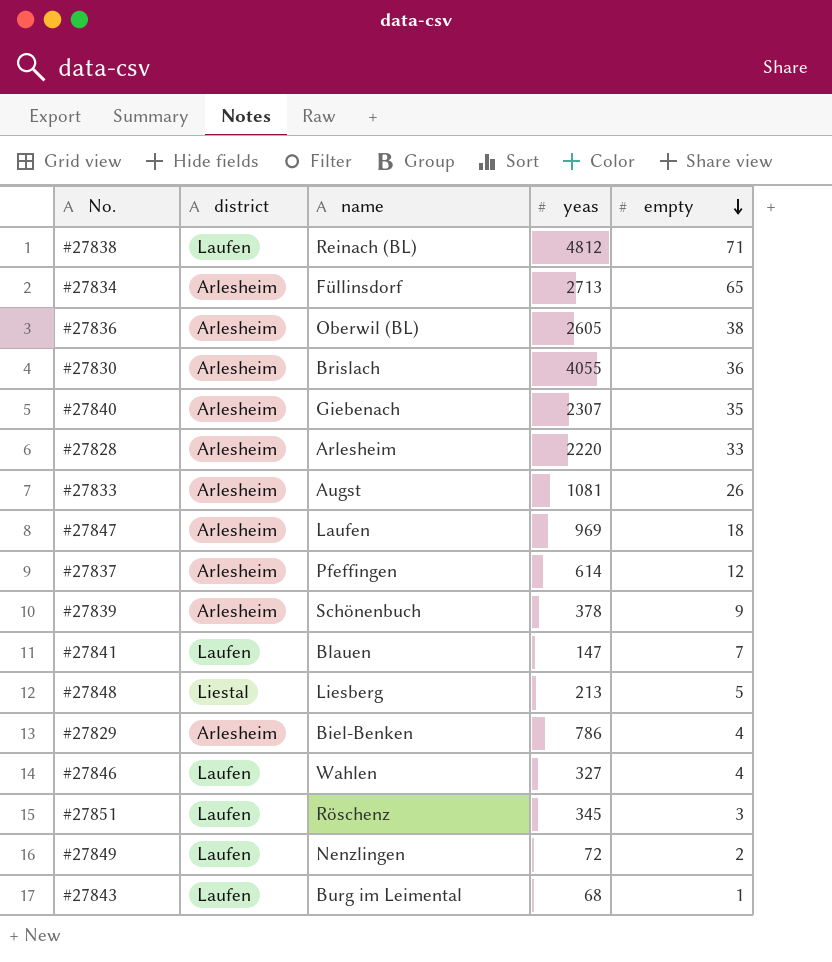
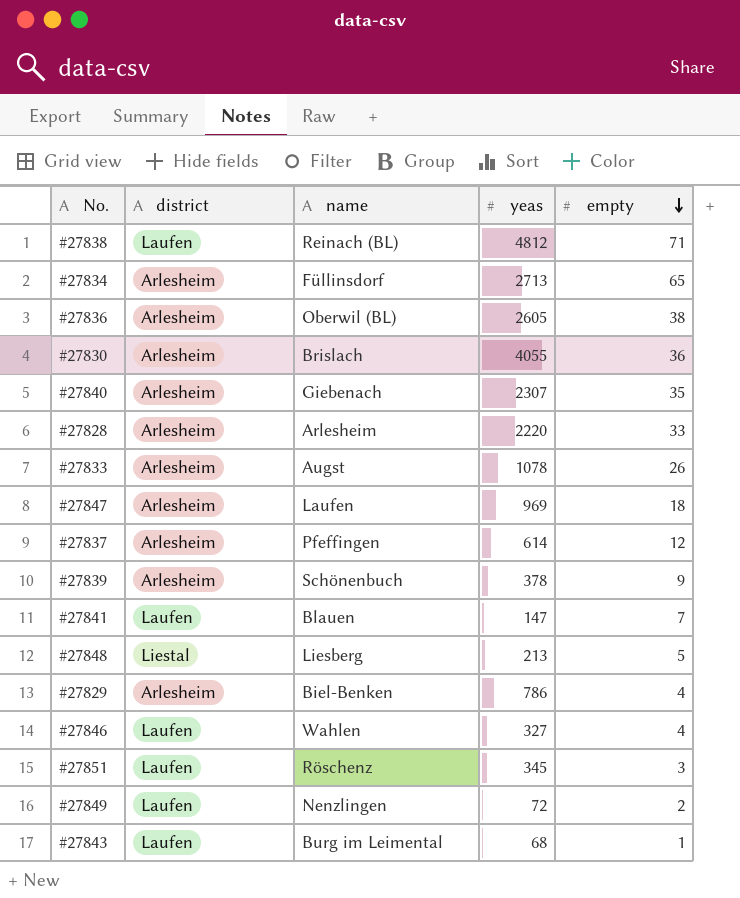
#27833 | yeas: 1081 -> 1078

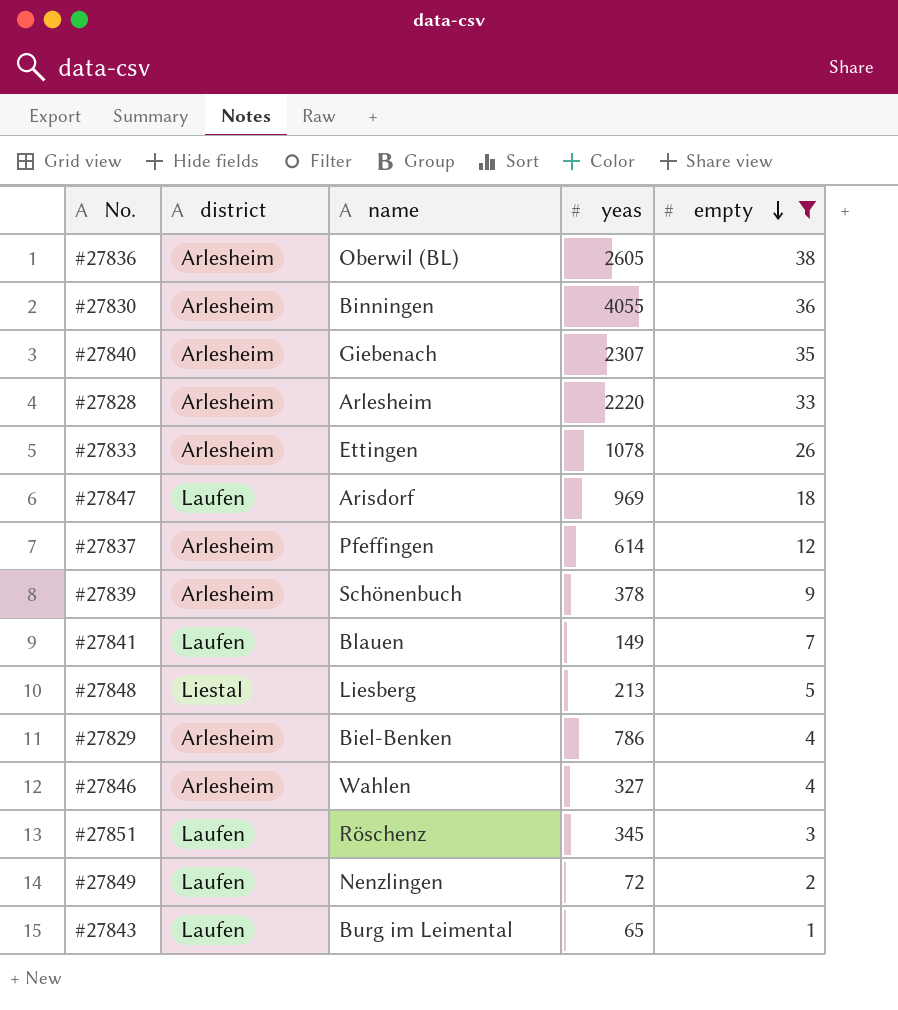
filter: none -> empty <= 38
#27830 | name: Brislach -> Binningen
#27833 | name: Augst -> Ettingen
#27847 | district: Arlesheim -> Laufen
#27847 | name: Laufen -> Arisdorf
#27841 | yeas: 147 -> 149
#27846 | district: Laufen -> Arlesheim
#27843 | yeas: 68 -> 65

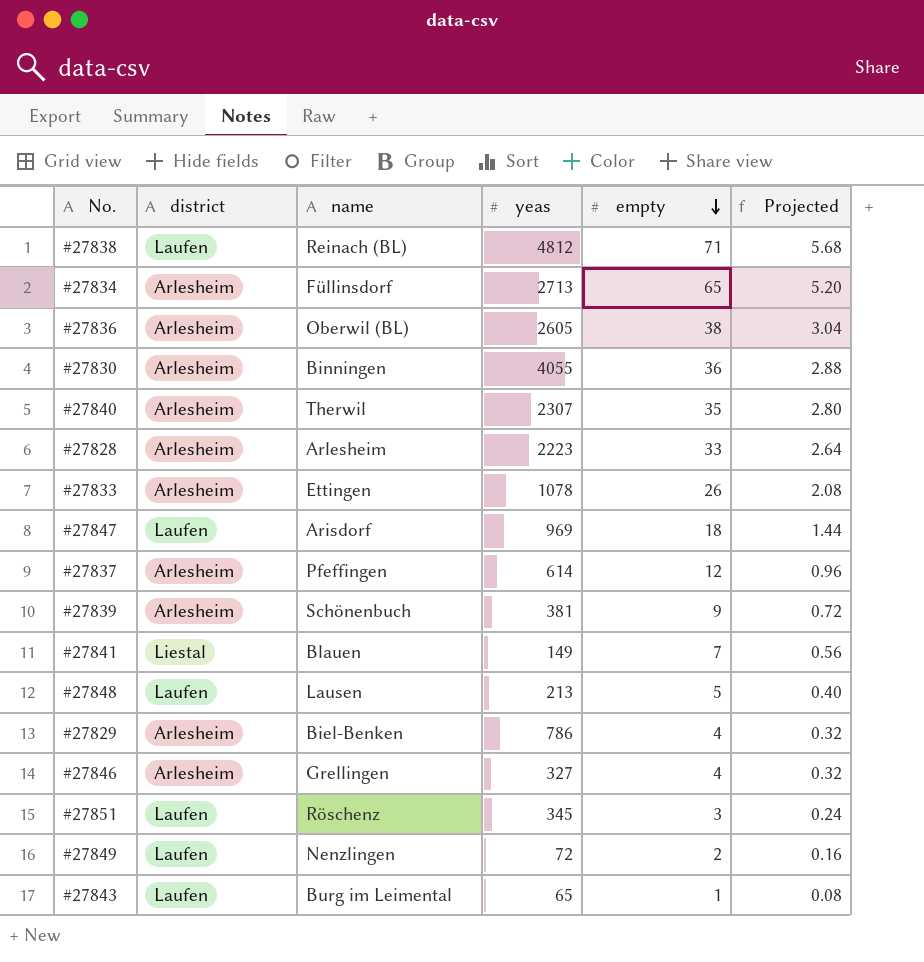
filter: empty <= 38 -> none
column Projected | formula: none -> [empty] * 0.08
#27840 | name: Giebenach -> Therwil
#27828 | yeas: 2220 -> 2223
#27839 | yeas: 378 -> 381
#27841 | district: Laufen -> Liestal
#27848 | district: Liestal -> Laufen
#27848 | name: Liesberg -> Lausen
#27846 | name: Wahlen -> Grellingen

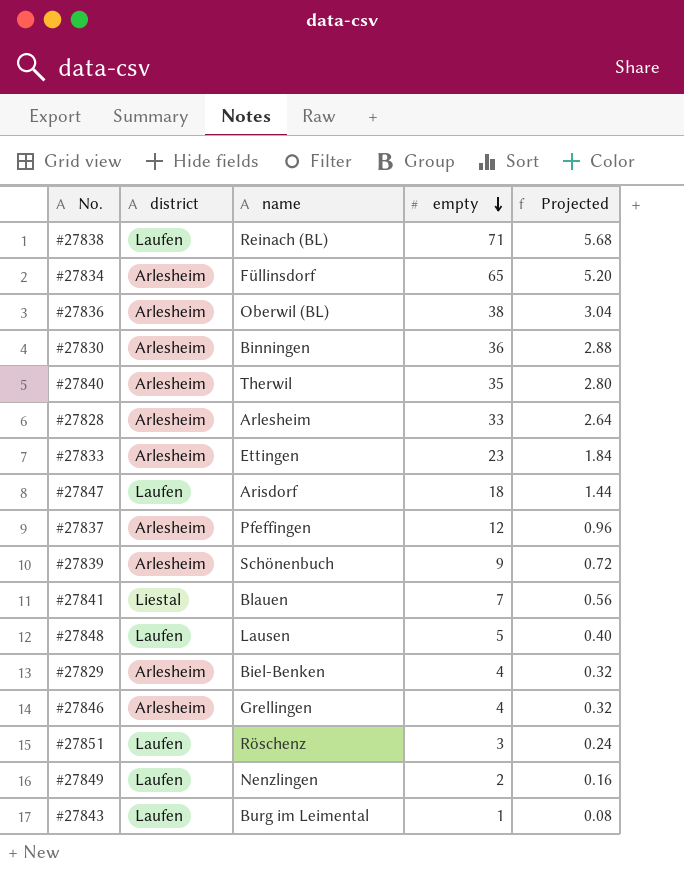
column yeas | position: 4 -> none
#27833 | empty: 26 -> 23
#27833 | Projected: 2.08 -> 1.84

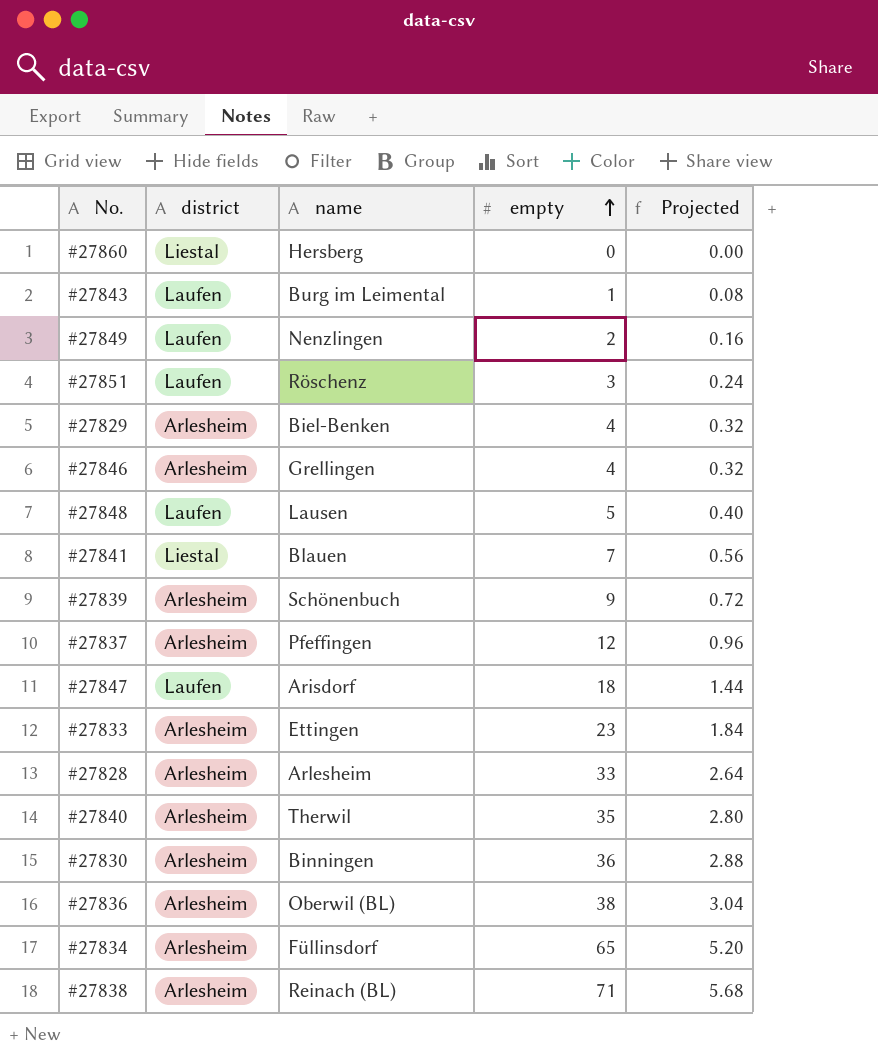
row order: empty descending -> empty ascending
row #27860: none -> Liestal | Hersberg | 0 | 0.00
#27838 | district: Laufen -> Arlesheim

